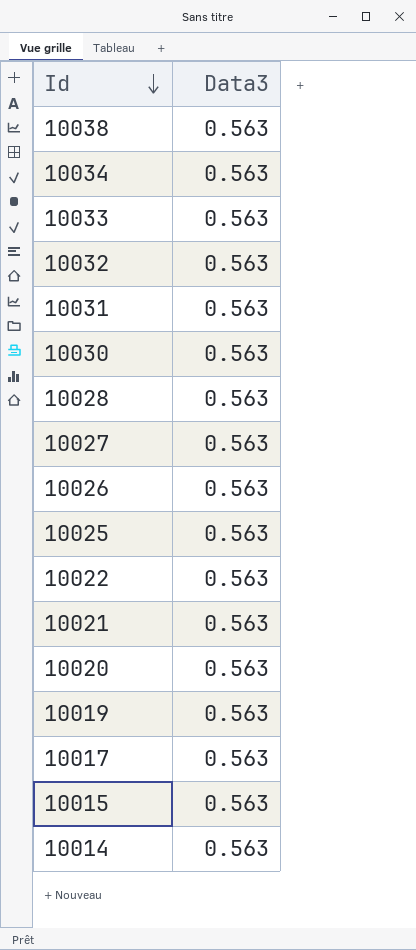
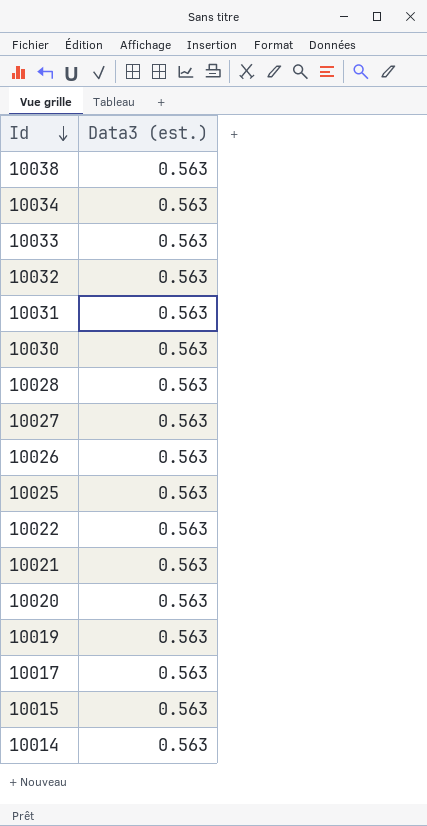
column name: Data3 -> Data3 (est.)

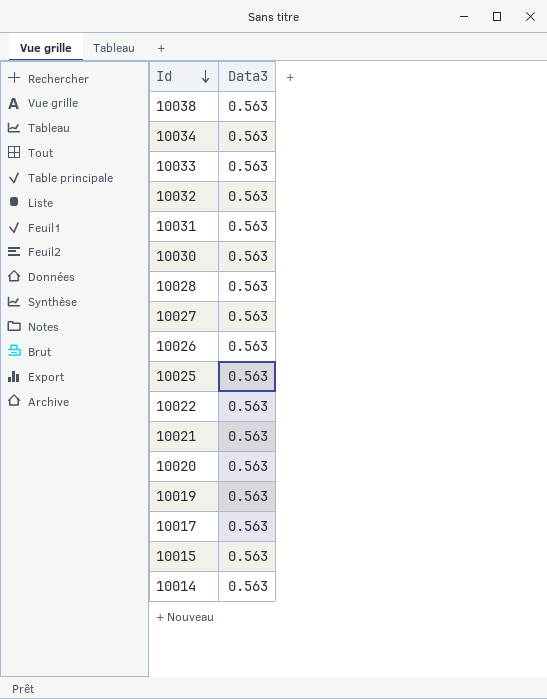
column name: Data3 (est.) -> Data3

